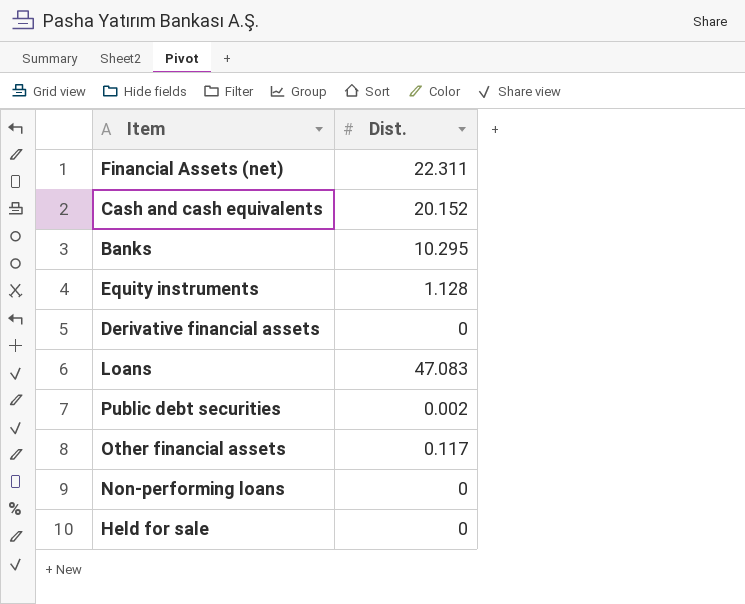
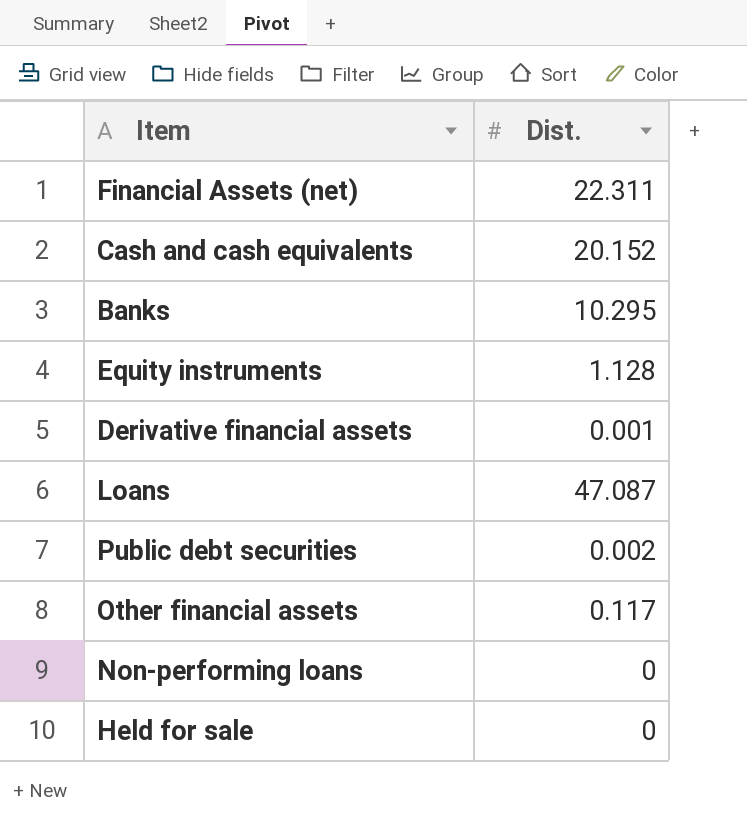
Derivative financial assets | Dist.: 0 -> 0.001
Loans | Dist.: 47.083 -> 47.087

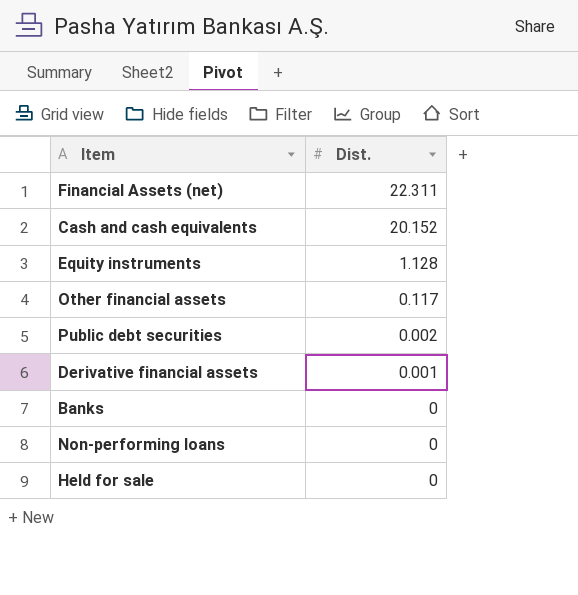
row order: none -> Dist. descending
row Loans: 47.087 -> none
Banks | Dist.: 10.295 -> 0

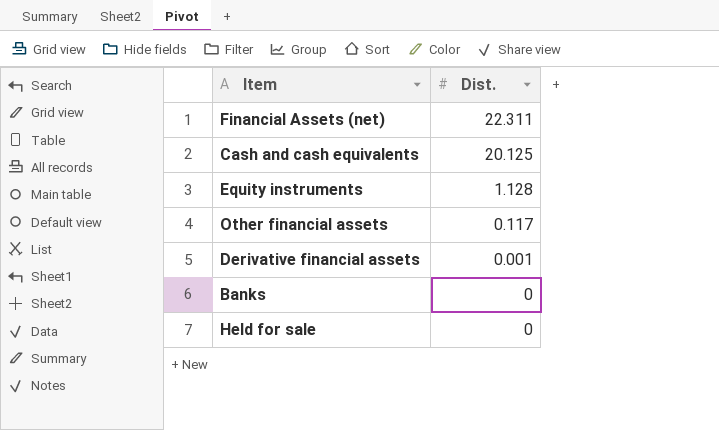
row Public debt securities: 0.002 -> none
row Non-performing loans: 0 -> none
Cash and cash equivalents | Dist.: 20.152 -> 20.125

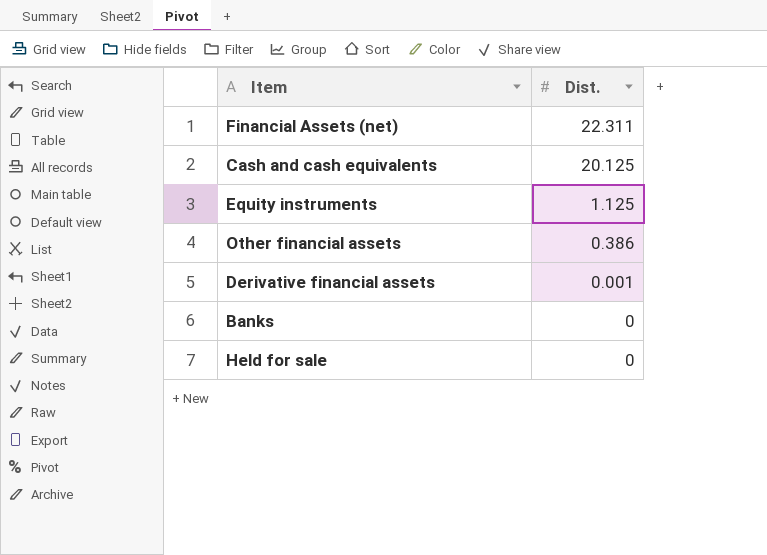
Equity instruments | Dist.: 1.128 -> 1.125
Other financial assets | Dist.: 0.117 -> 0.386

